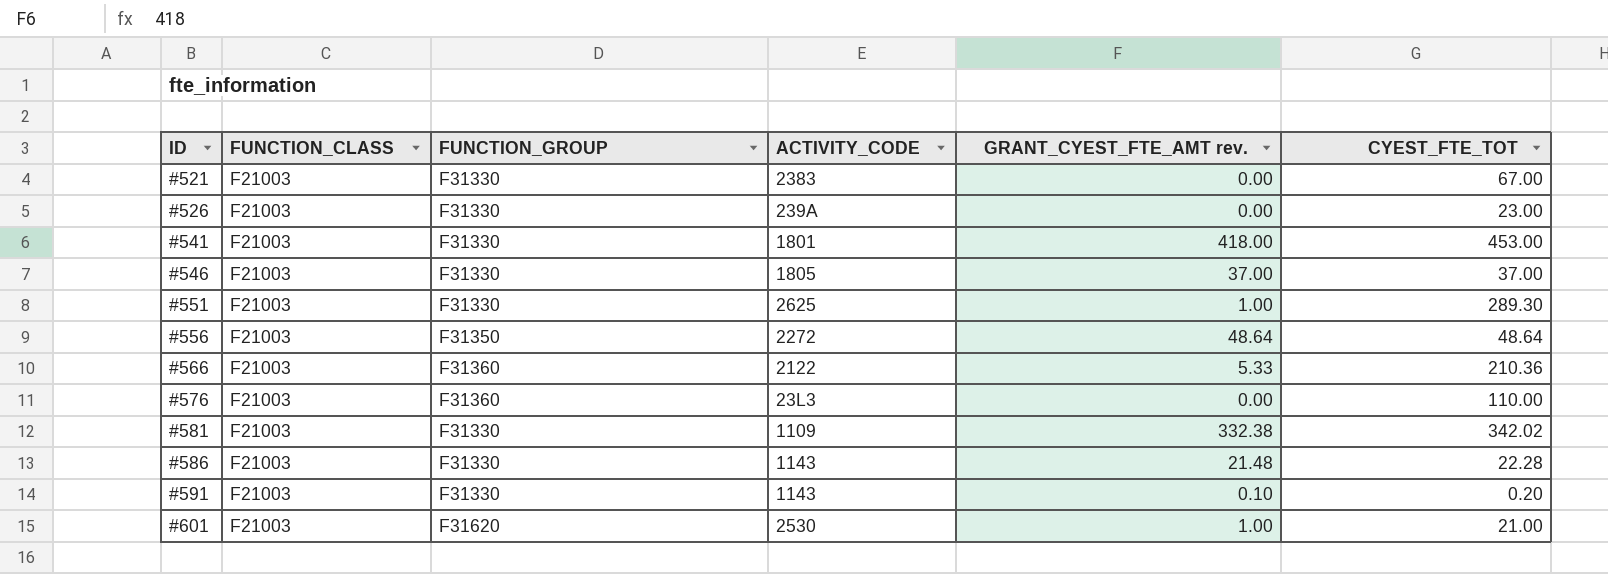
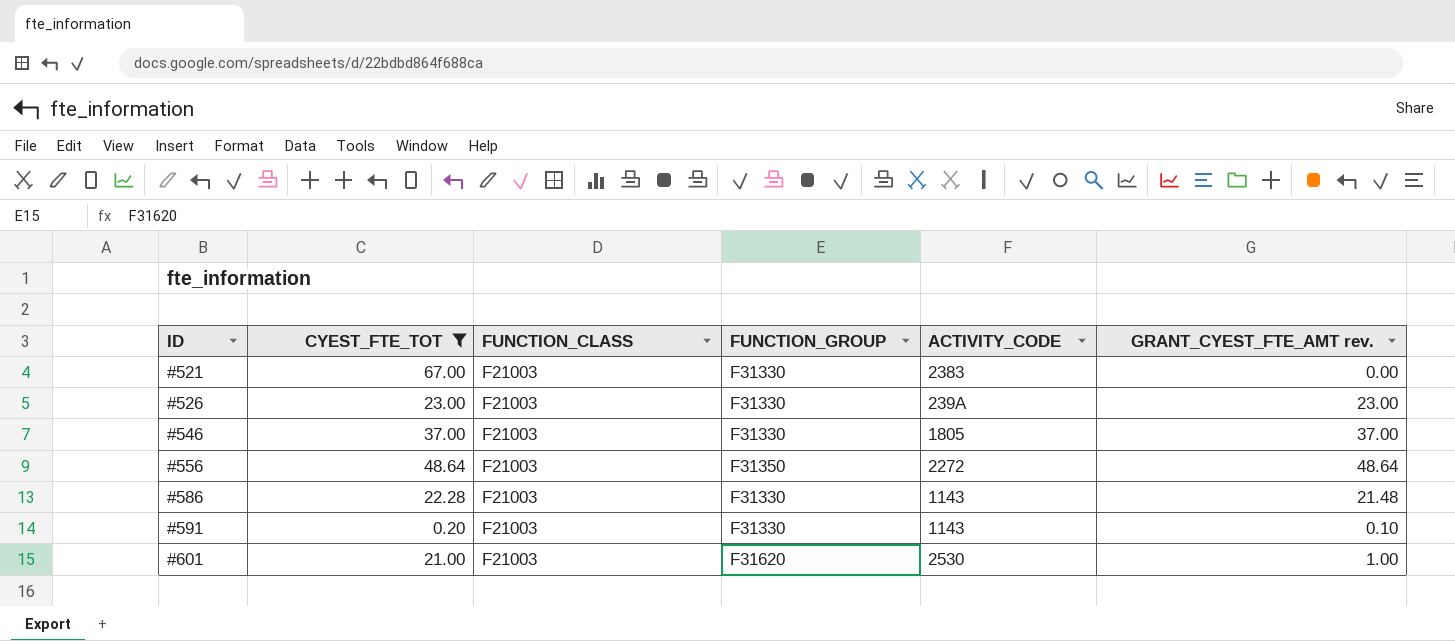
filter: none -> CYEST_FTE_TOT <= 67.00
column CYEST_FTE_TOT | position: 6 -> 2
#526 | GRANT_CYEST_FTE_AMT rev.: 0.00 -> 23.00

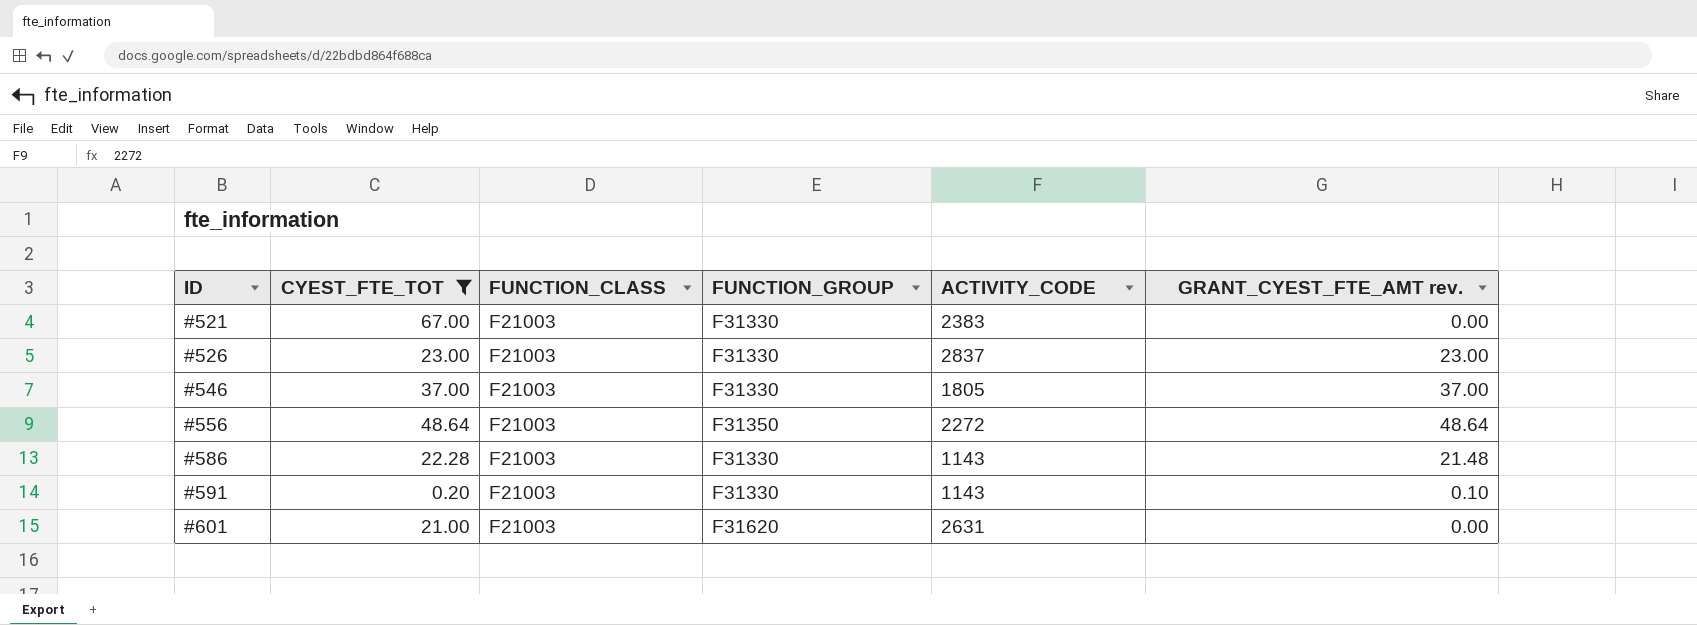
#526 | ACTIVITY_CODE: 239A -> 2837
#601 | ACTIVITY_CODE: 2530 -> 2631
#601 | GRANT_CYEST_FTE_AMT rev.: 1.00 -> 0.00

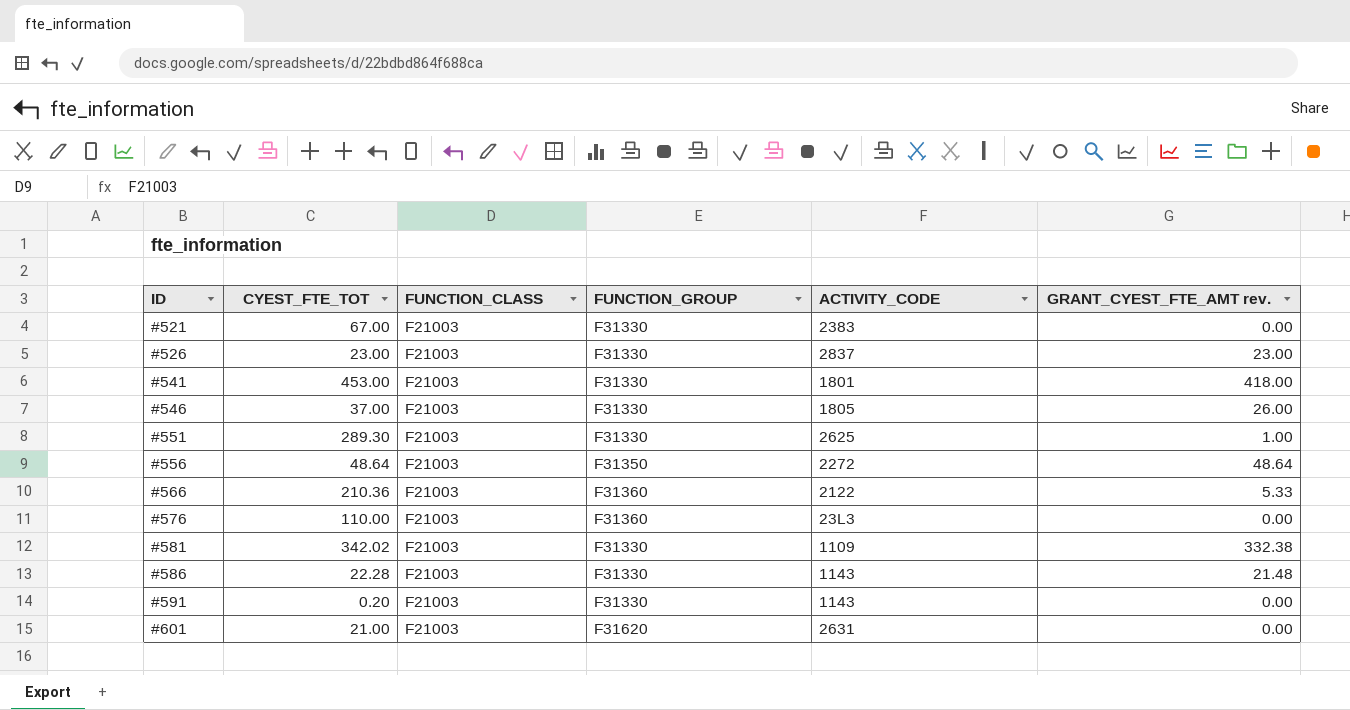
filter: CYEST_FTE_TOT <= 67.00 -> none
#546 | GRANT_CYEST_FTE_AMT rev.: 37.00 -> 26.00
#591 | GRANT_CYEST_FTE_AMT rev.: 0.10 -> 0.00

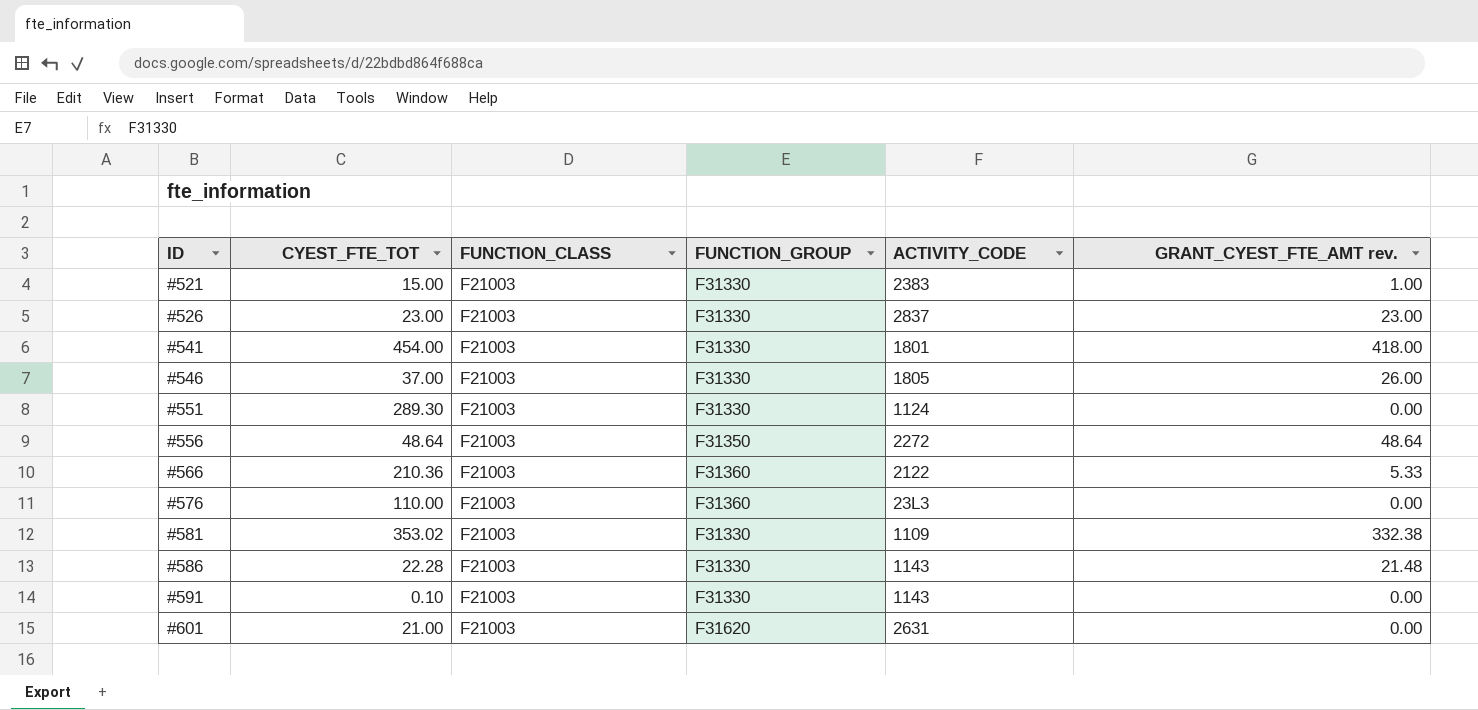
#521 | CYEST_FTE_TOT: 67.00 -> 15.00
#521 | GRANT_CYEST_FTE_AMT rev.: 0.00 -> 1.00
#541 | CYEST_FTE_TOT: 453.00 -> 454.00
#551 | ACTIVITY_CODE: 2625 -> 1124
#551 | GRANT_CYEST_FTE_AMT rev.: 1.00 -> 0.00
#581 | CYEST_FTE_TOT: 342.02 -> 353.02
#591 | CYEST_FTE_TOT: 0.20 -> 0.10

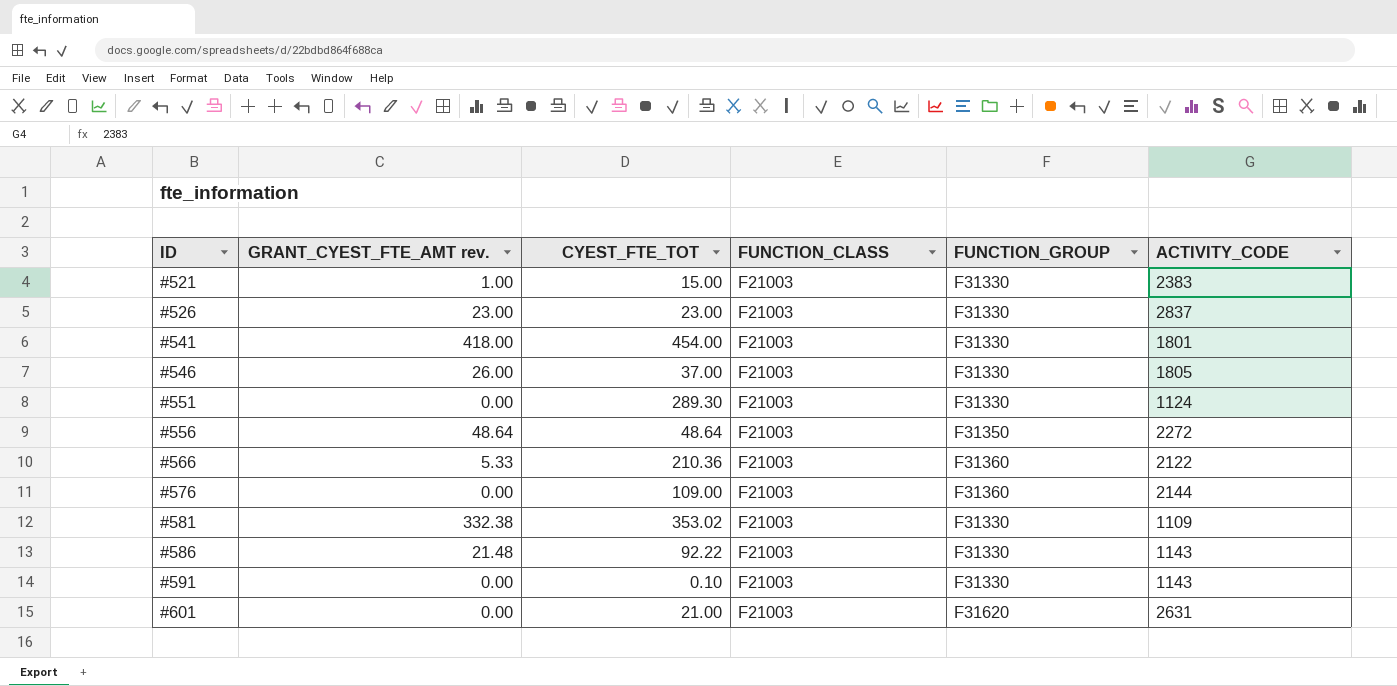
column GRANT_CYEST_FTE_AMT rev. | position: 6 -> 2
#576 | CYEST_FTE_TOT: 110.00 -> 109.00
#576 | ACTIVITY_CODE: 23L3 -> 2144
#586 | CYEST_FTE_TOT: 22.28 -> 92.22

